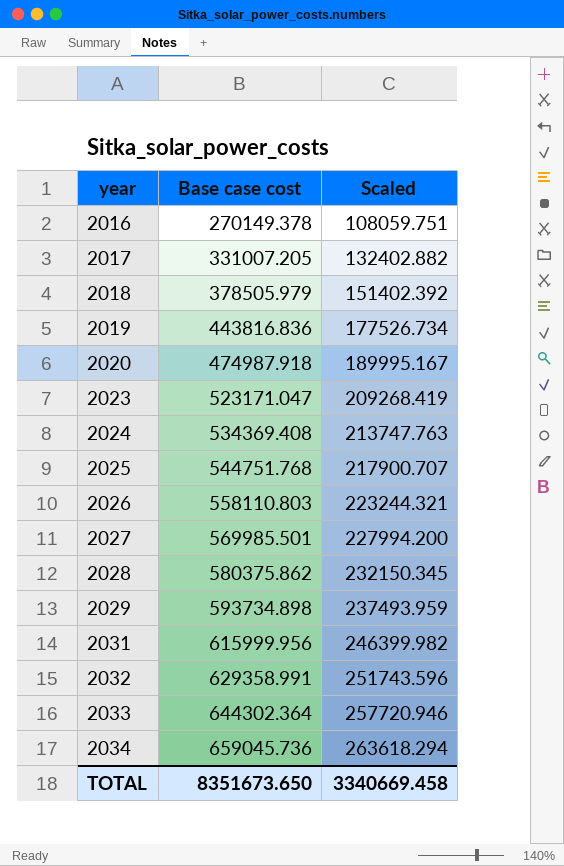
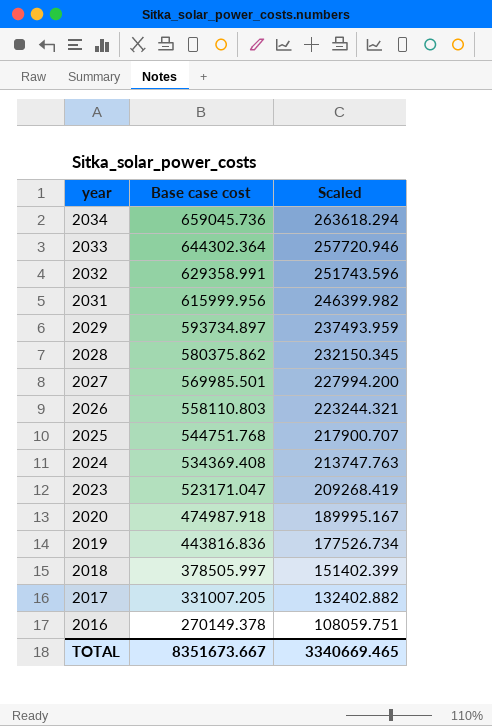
row order: year ascending -> year descending
2029 | Base case cost: 593734.898 -> 593734.897
2018 | Base case cost: 378505.979 -> 378505.997
2018 | Scaled: 151402.392 -> 151402.399
TOTAL | Base case cost: 8351673.650 -> 8351673.667
TOTAL | Scaled: 3340669.458 -> 3340669.465

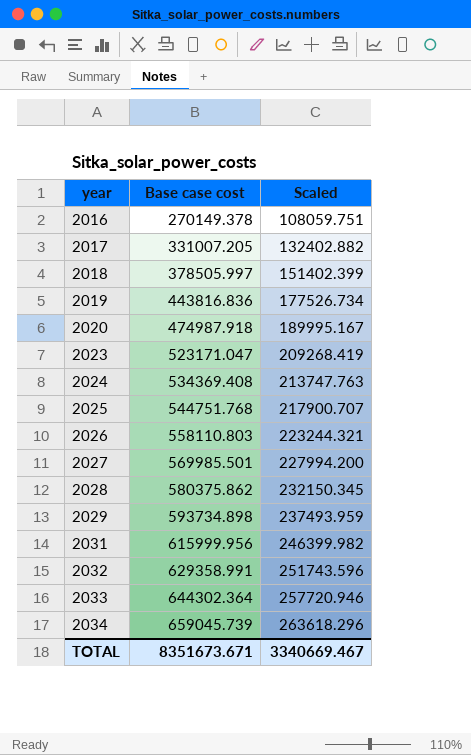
row order: year descending -> year ascending
2029 | Base case cost: 593734.897 -> 593734.898
2034 | Base case cost: 659045.736 -> 659045.739
2034 | Scaled: 263618.294 -> 263618.296
TOTAL | Base case cost: 8351673.667 -> 8351673.671
TOTAL | Scaled: 3340669.465 -> 3340669.467

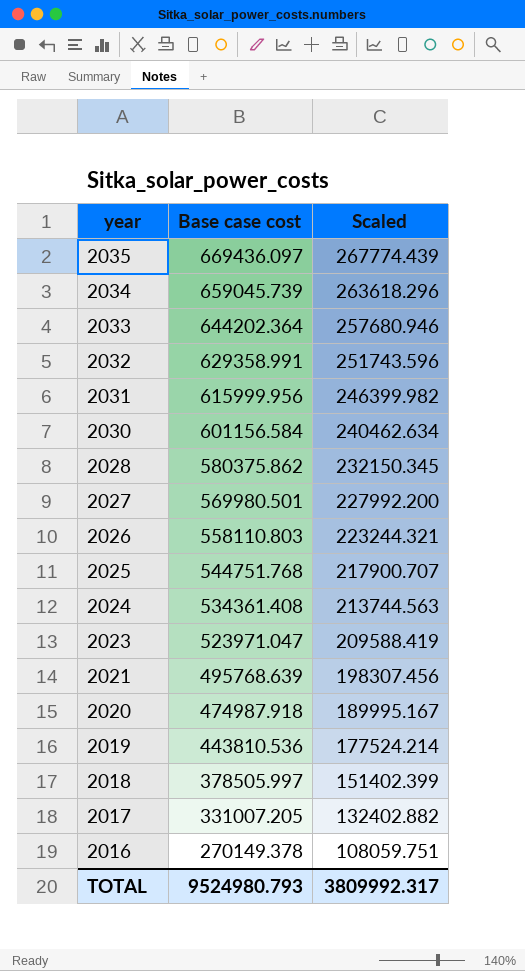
row order: year ascending -> year descending
row 2029: 593734.898 | 237493.959 -> none
row 2035: none -> 669436.097 | 267774.439
2033 | Base case cost: 644302.364 -> 644202.364
2033 | Scaled: 257720.946 -> 257680.946
row 2030: none -> 601156.584 | 240462.634
2027 | Base case cost: 569985.501 -> 569980.501
2027 | Scaled: 227994.200 -> 227992.200
2024 | Base case cost: 534369.408 -> 534361.408
2024 | Scaled: 213747.763 -> 213744.563
2023 | Base case cost: 523171.047 -> 523971.047
2023 | Scaled: 209268.419 -> 209588.419
row 2021: none -> 495768.639 | 198307.456
2019 | Base case cost: 443816.836 -> 443810.536
2019 | Scaled: 177526.734 -> 177524.214
TOTAL | Base case cost: 8351673.671 -> 9524980.793
TOTAL | Scaled: 3340669.467 -> 3809992.317

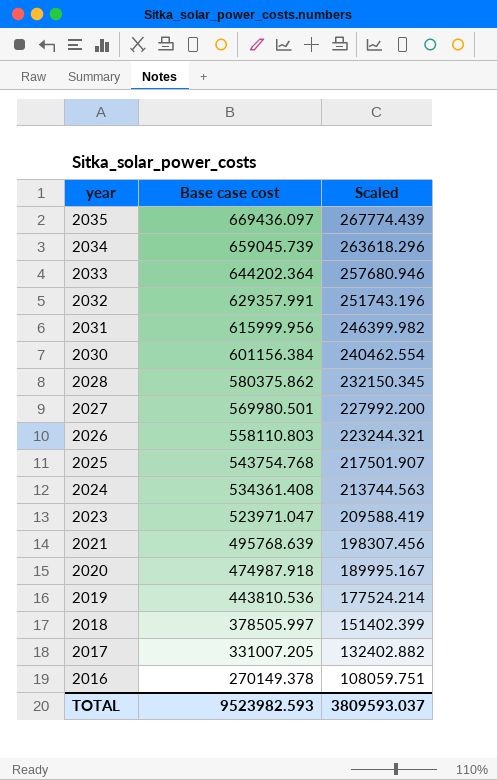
2032 | Base case cost: 629358.991 -> 629357.991
2032 | Scaled: 251743.596 -> 251743.196
2030 | Base case cost: 601156.584 -> 601156.384
2030 | Scaled: 240462.634 -> 240462.554
2025 | Base case cost: 544751.768 -> 543754.768
2025 | Scaled: 217900.707 -> 217501.907
TOTAL | Base case cost: 9524980.793 -> 9523982.593
TOTAL | Scaled: 3809992.317 -> 3809593.037

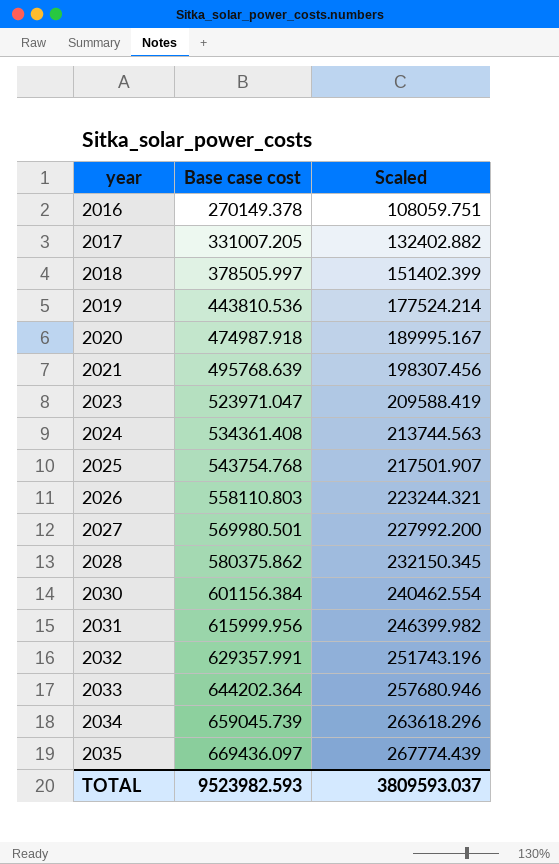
row order: year descending -> year ascending

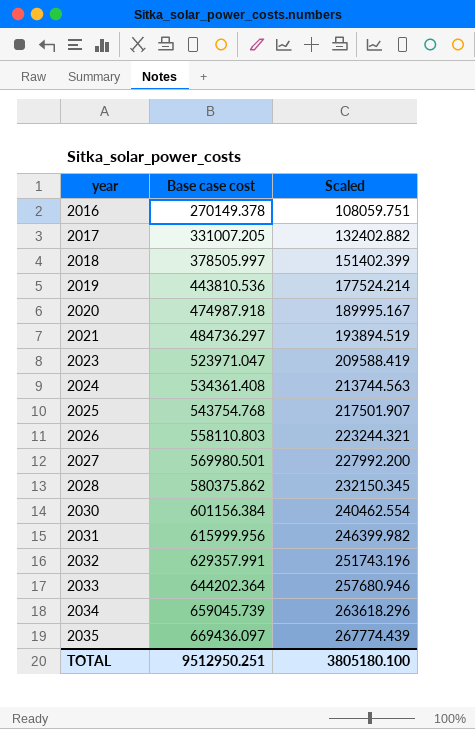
2021 | Base case cost: 495768.639 -> 484736.297
2021 | Scaled: 198307.456 -> 193894.519
TOTAL | Base case cost: 9523982.593 -> 9512950.251
TOTAL | Scaled: 3809593.037 -> 3805180.100

